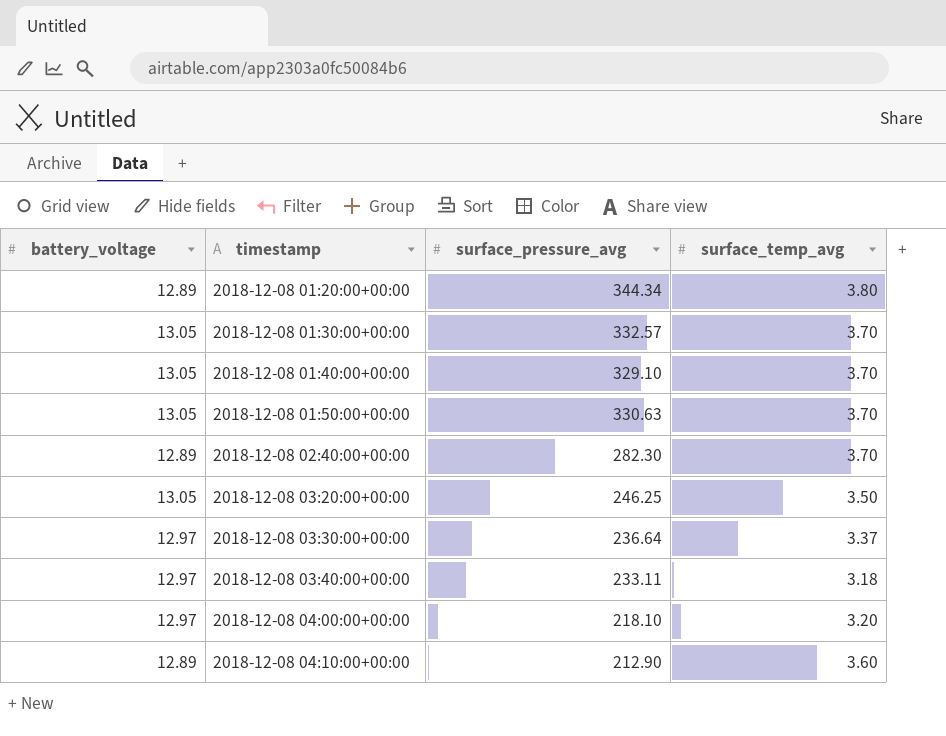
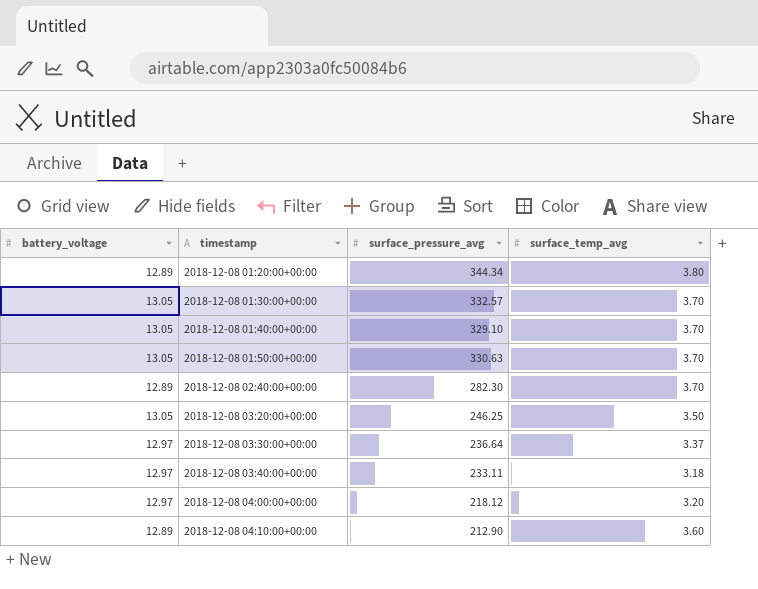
2018-12-08 04:00:00+00:00 | surface_pressure_avg: 218.10 -> 218.12

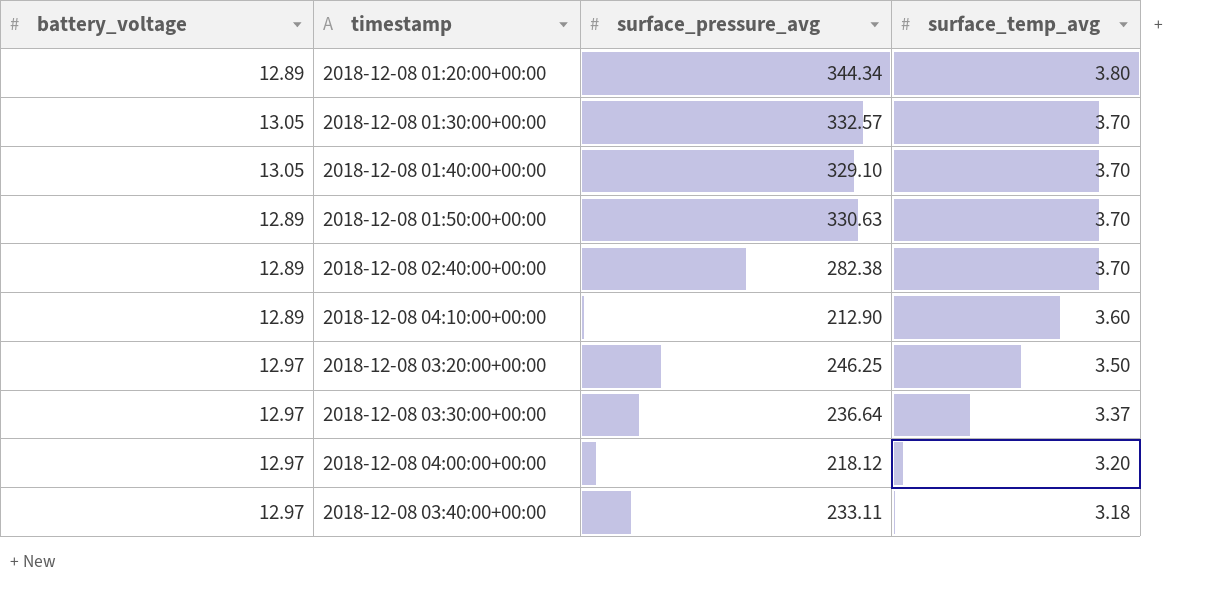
row order: timestamp ascending -> surface_temp_avg descending
2018-12-08 01:50:00+00:00 | battery_voltage: 13.05 -> 12.89
2018-12-08 02:40:00+00:00 | surface_pressure_avg: 282.30 -> 282.38
2018-12-08 03:20:00+00:00 | battery_voltage: 13.05 -> 12.97

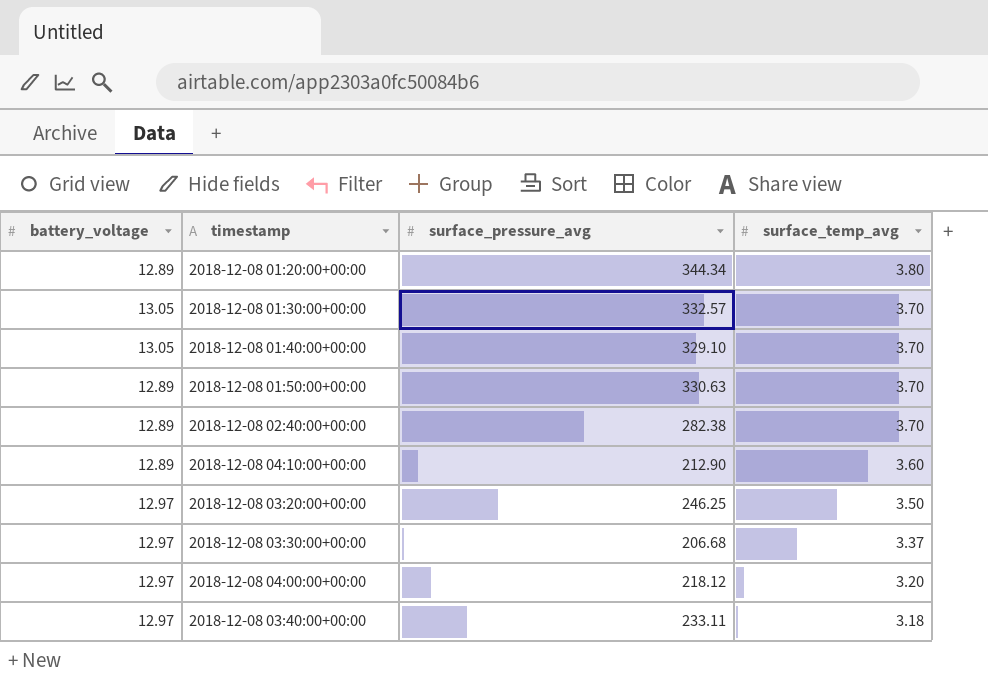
2018-12-08 03:30:00+00:00 | surface_pressure_avg: 236.64 -> 206.68

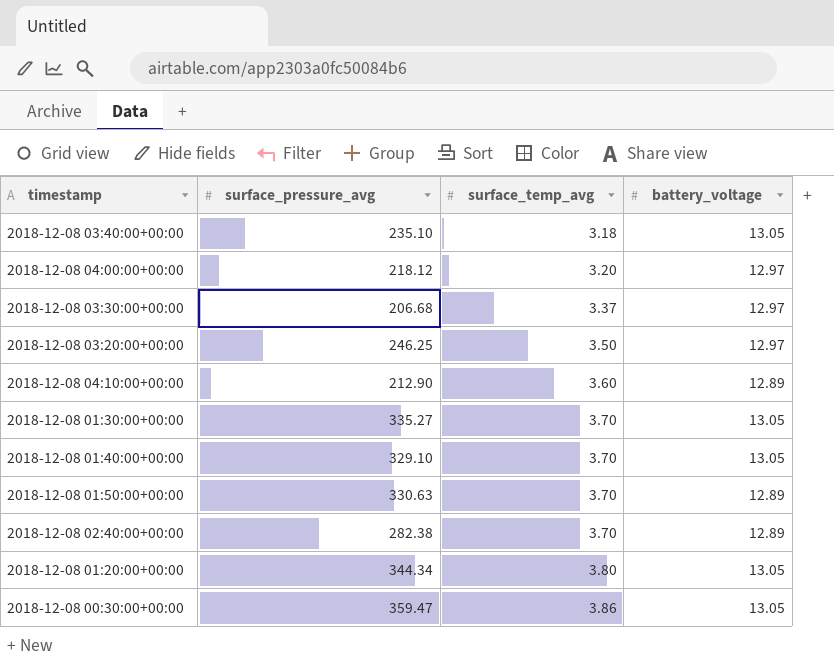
row order: surface_temp_avg descending -> surface_temp_avg ascending
column battery_voltage | position: 1 -> 4
2018-12-08 03:40:00+00:00 | surface_pressure_avg: 233.11 -> 235.10
2018-12-08 03:40:00+00:00 | battery_voltage: 12.97 -> 13.05
2018-12-08 01:30:00+00:00 | surface_pressure_avg: 332.57 -> 335.27
2018-12-08 01:20:00+00:00 | battery_voltage: 12.89 -> 13.05
row 2018-12-08 00:30:00+00:00: none -> 359.47 | 3.86 | 13.05

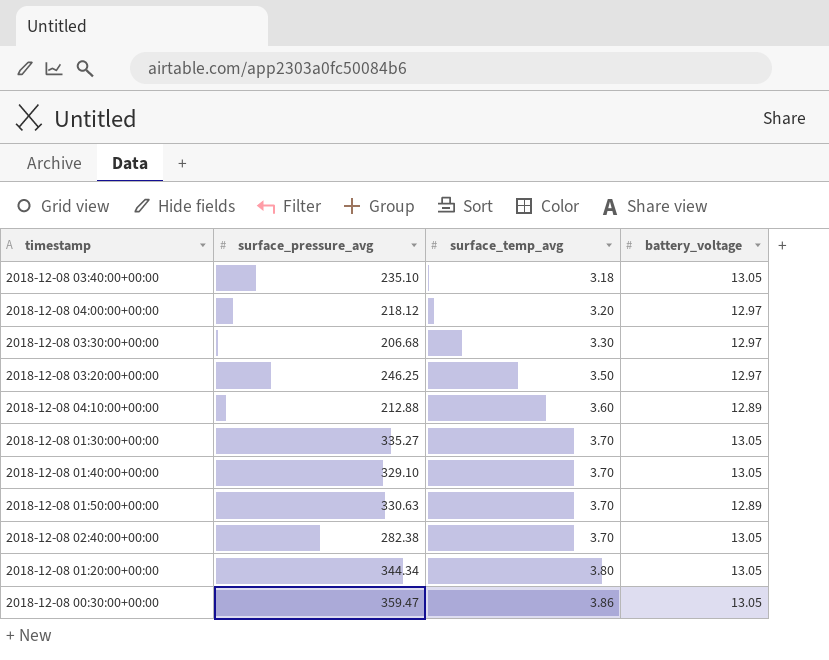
2018-12-08 03:30:00+00:00 | surface_temp_avg: 3.37 -> 3.30
2018-12-08 04:10:00+00:00 | surface_pressure_avg: 212.90 -> 212.88
2018-12-08 02:40:00+00:00 | battery_voltage: 12.89 -> 13.05

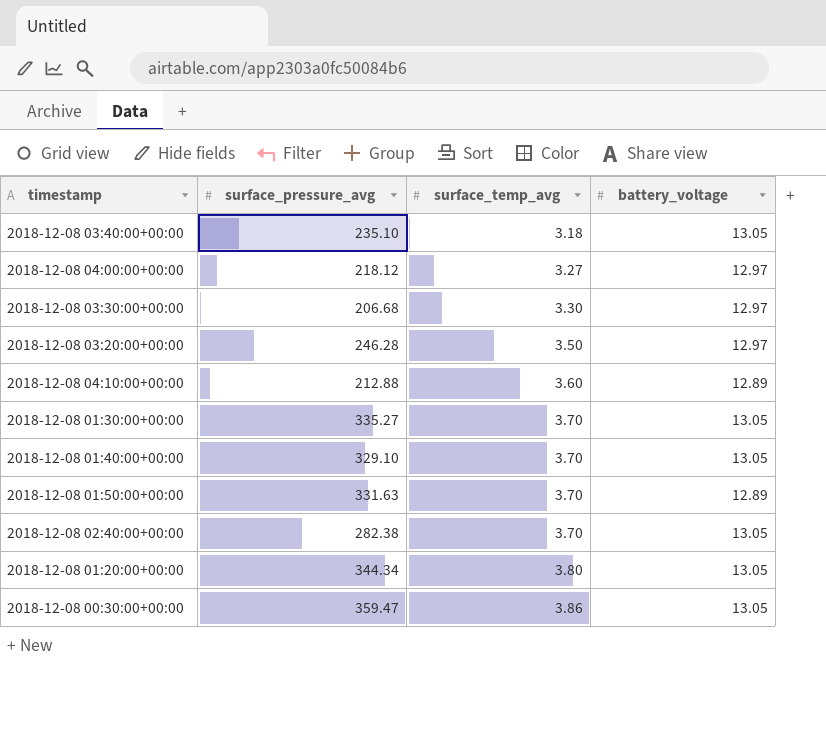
2018-12-08 04:00:00+00:00 | surface_temp_avg: 3.20 -> 3.27
2018-12-08 03:20:00+00:00 | surface_pressure_avg: 246.25 -> 246.28
2018-12-08 01:50:00+00:00 | surface_pressure_avg: 330.63 -> 331.63

